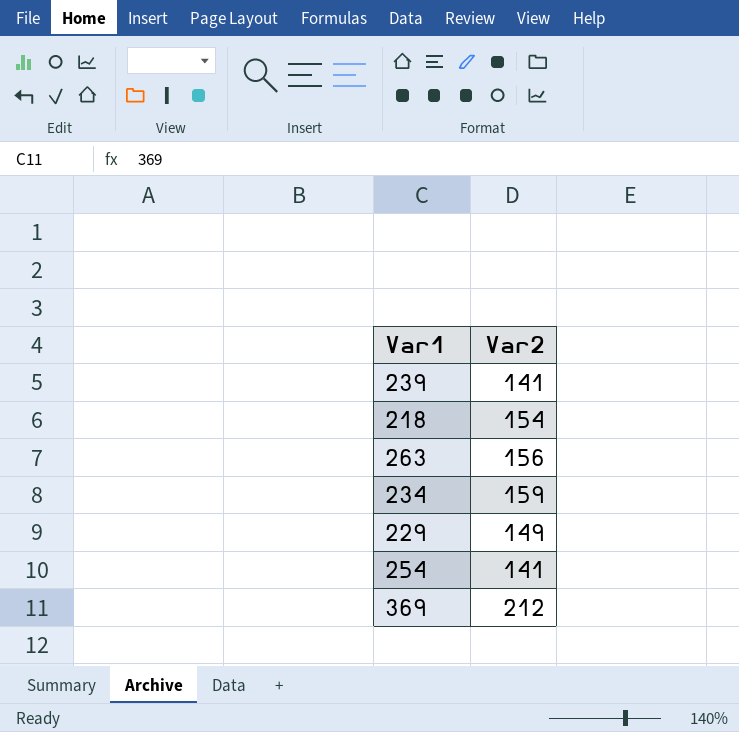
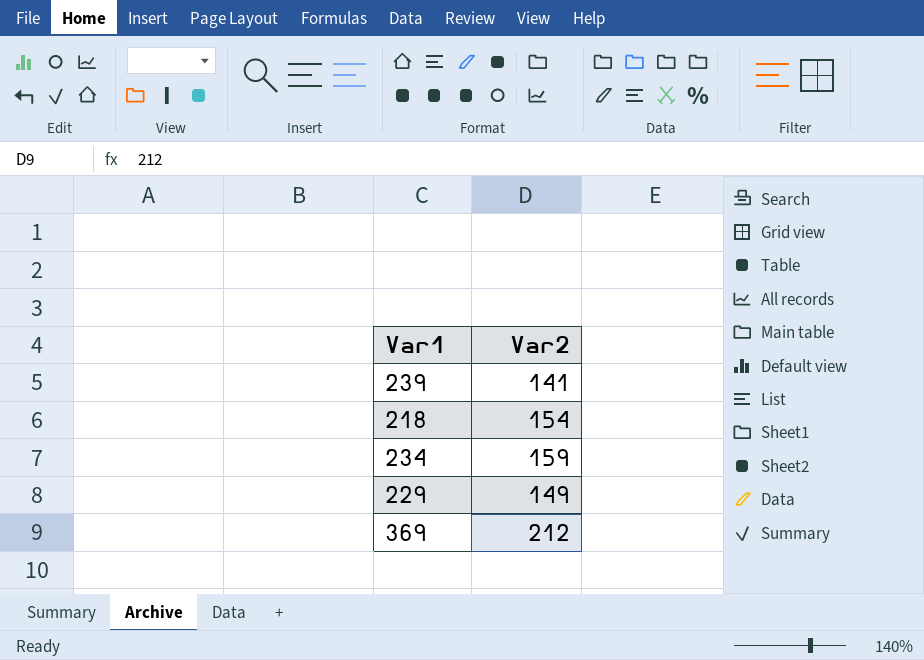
row 263: 156 -> none
row 254: 141 -> none

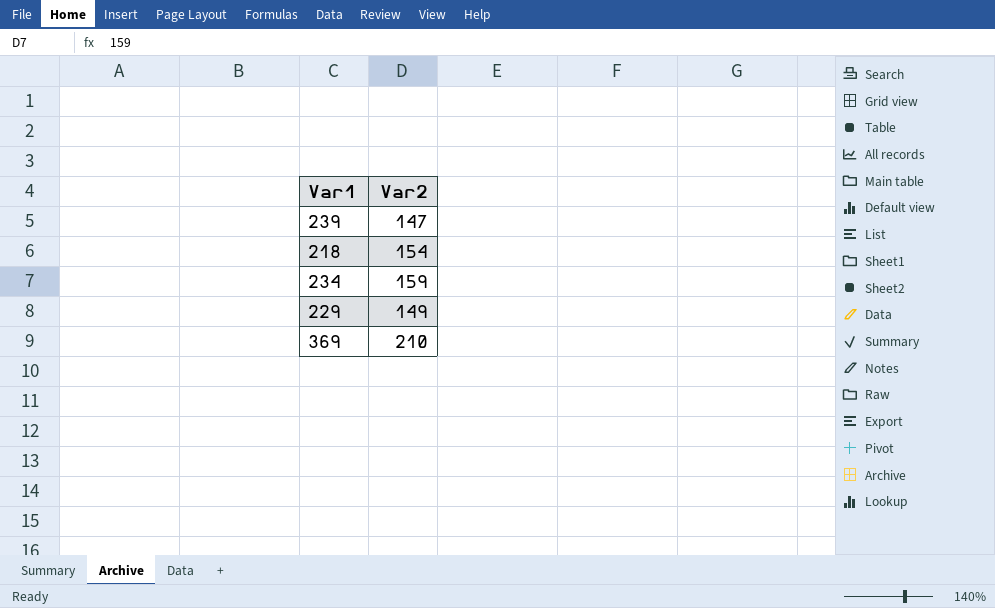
239 | Var2: 141 -> 147
369 | Var2: 212 -> 210

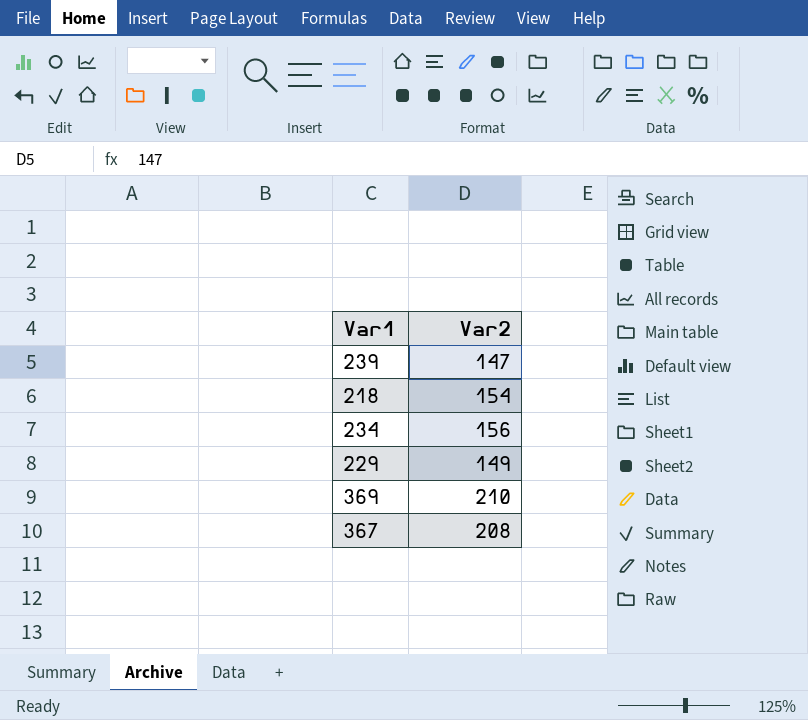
234 | Var2: 159 -> 156
row 367: none -> 208

